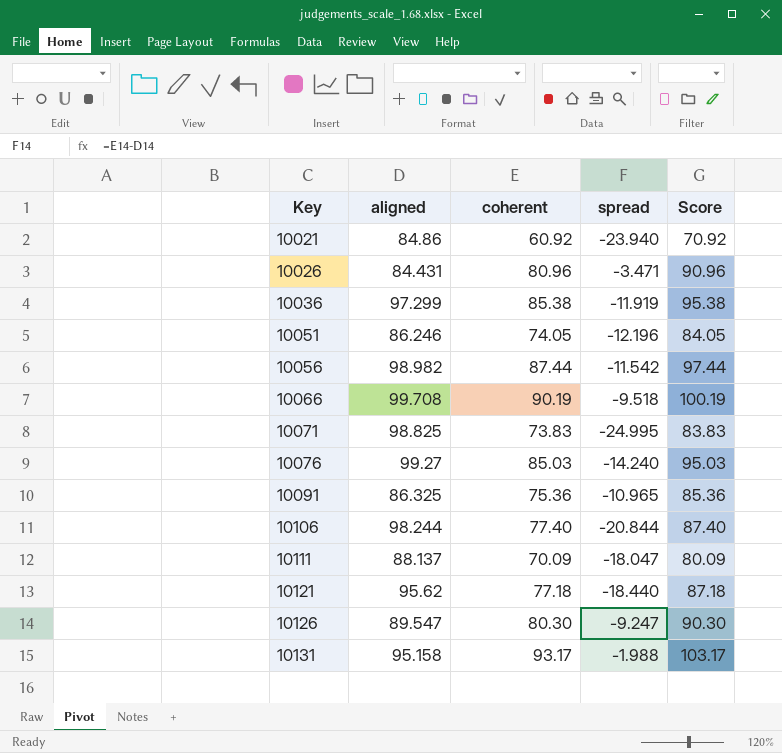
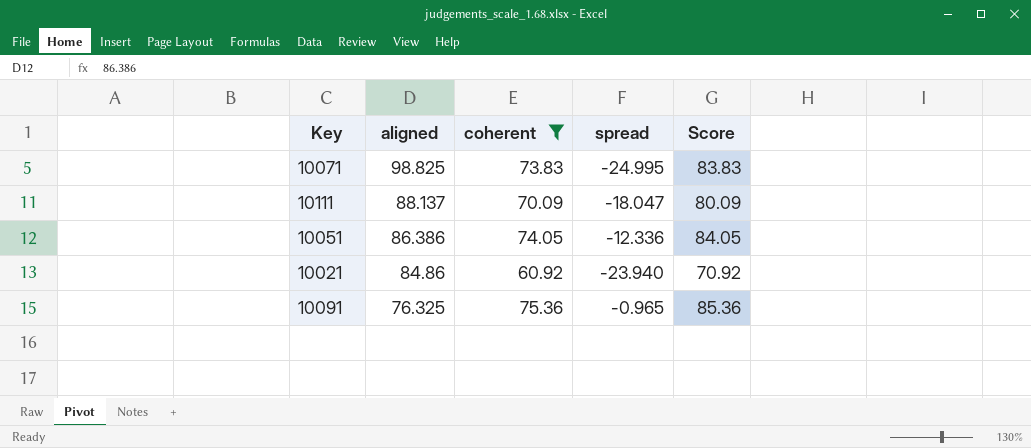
filter: none -> coherent <= 75.36
row order: Key ascending -> aligned descending
10051 | aligned: 86.246 -> 86.386
10051 | spread: -12.196 -> -12.336
10091 | aligned: 86.325 -> 76.325
10091 | spread: -10.965 -> -0.965

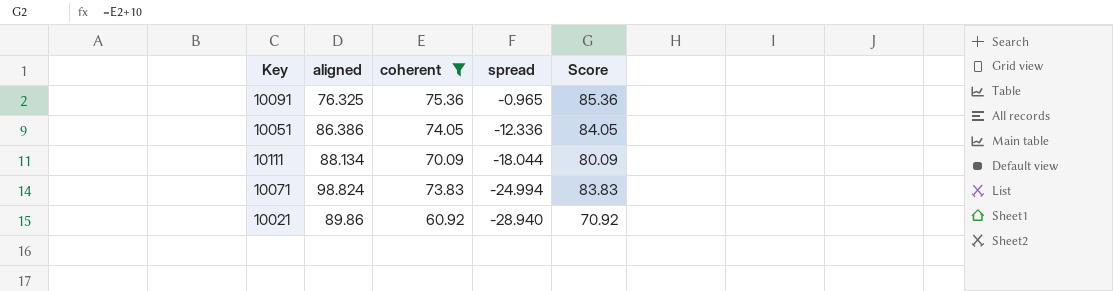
row order: aligned descending -> spread descending
10111 | aligned: 88.137 -> 88.134
10111 | spread: -18.047 -> -18.044
10071 | aligned: 98.825 -> 98.824
10071 | spread: -24.995 -> -24.994
10021 | aligned: 84.86 -> 89.86
10021 | spread: -23.940 -> -28.940

